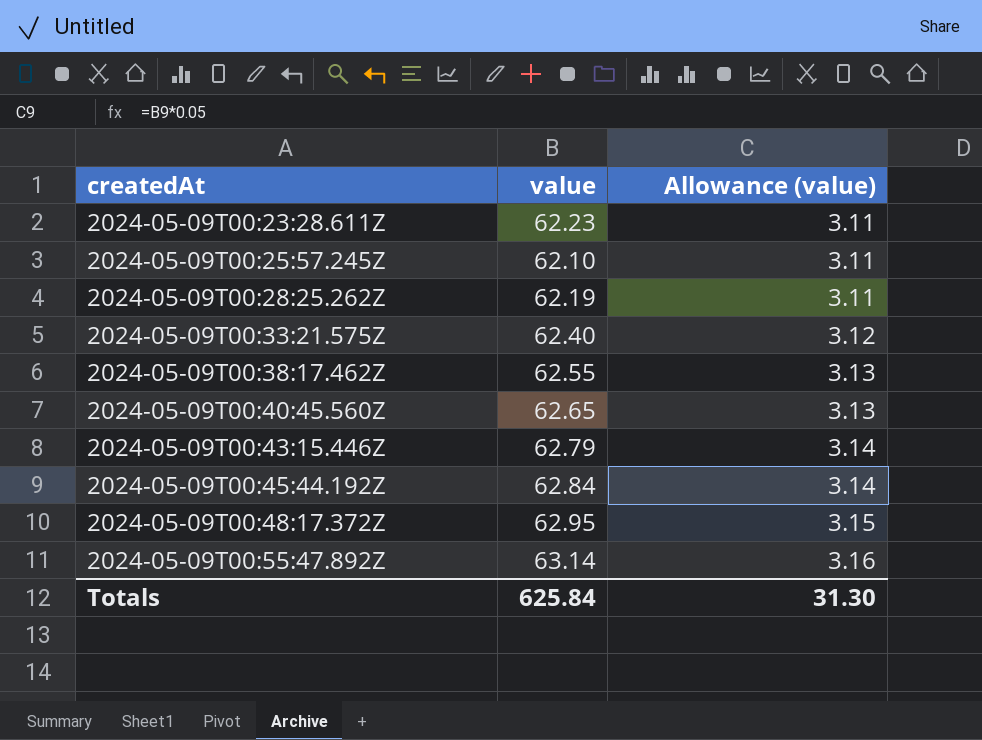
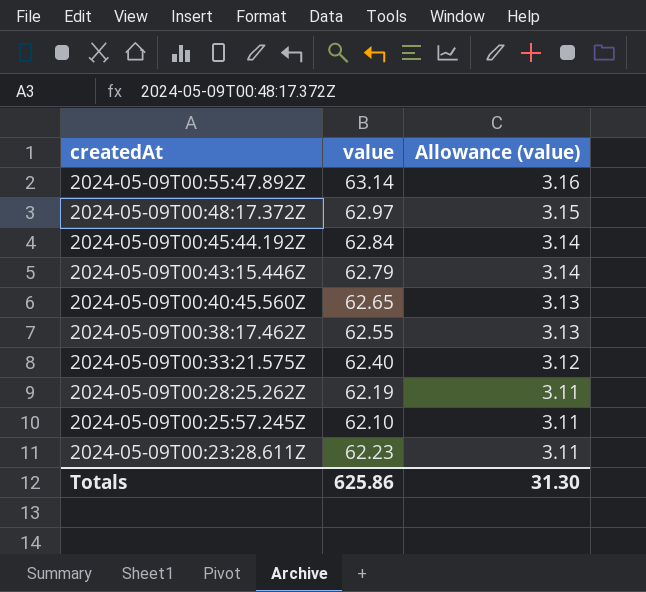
row order: createdAt ascending -> createdAt descending
2024-05-09T00:48:17.372Z | value: 62.95 -> 62.97
Totals | value: 625.84 -> 625.86

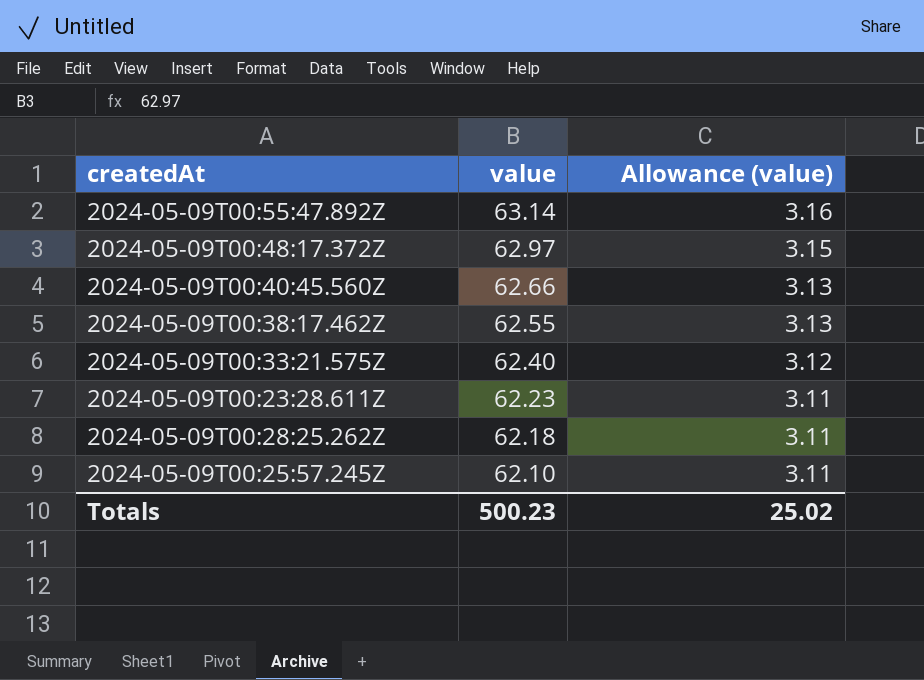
row order: createdAt descending -> value descending
row 2024-05-09T00:45:44.192Z: 62.84 | 3.14 -> none
row 2024-05-09T00:43:15.446Z: 62.79 | 3.14 -> none
2024-05-09T00:40:45.560Z | value: 62.65 -> 62.66
2024-05-09T00:28:25.262Z | value: 62.19 -> 62.18
Totals | value: 625.86 -> 500.23
Totals | Allowance (value): 31.30 -> 25.02

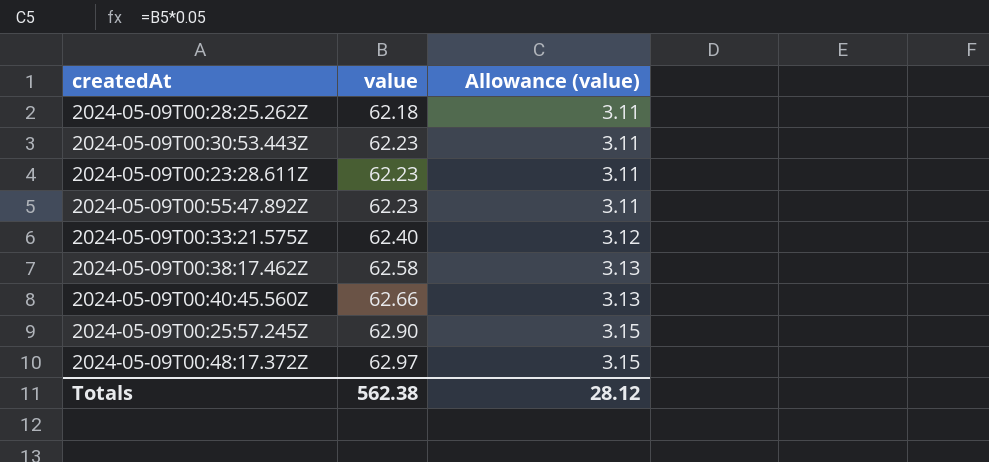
row order: value descending -> value ascending
row 2024-05-09T00:30:53.443Z: none -> 62.23 | 3.11
2024-05-09T00:55:47.892Z | value: 63.14 -> 62.23
2024-05-09T00:55:47.892Z | Allowance (value): 3.16 -> 3.11
2024-05-09T00:38:17.462Z | value: 62.55 -> 62.58
2024-05-09T00:25:57.245Z | value: 62.10 -> 62.90
2024-05-09T00:25:57.245Z | Allowance (value): 3.11 -> 3.15
Totals | value: 500.23 -> 562.38
Totals | Allowance (value): 25.02 -> 28.12

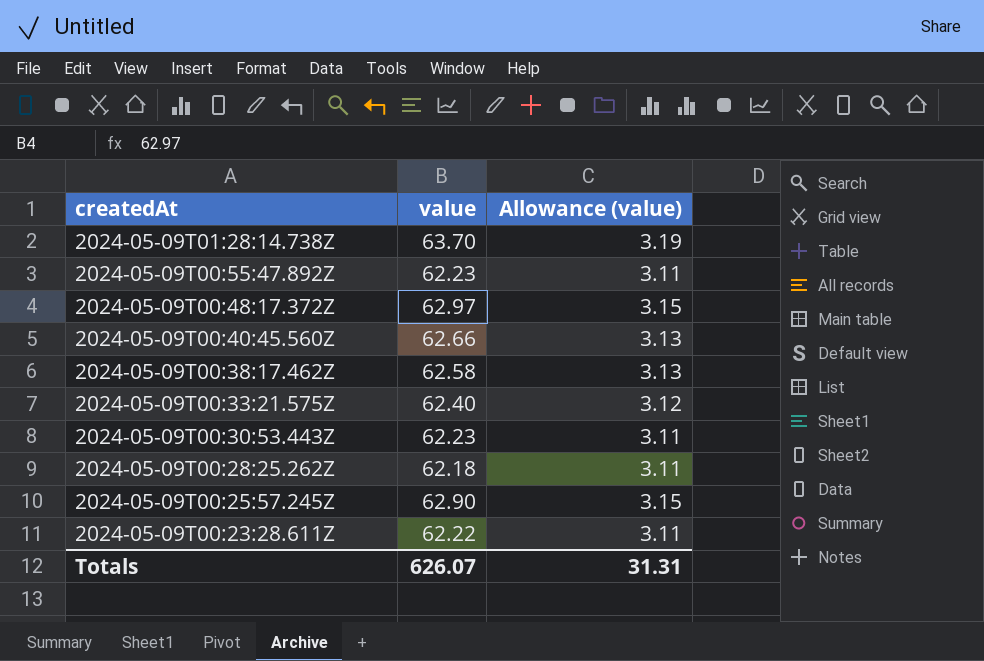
row order: value ascending -> createdAt descending
row 2024-05-09T01:28:14.738Z: none -> 63.70 | 3.19
2024-05-09T00:23:28.611Z | value: 62.23 -> 62.22
Totals | value: 562.38 -> 626.07
Totals | Allowance (value): 28.12 -> 31.31

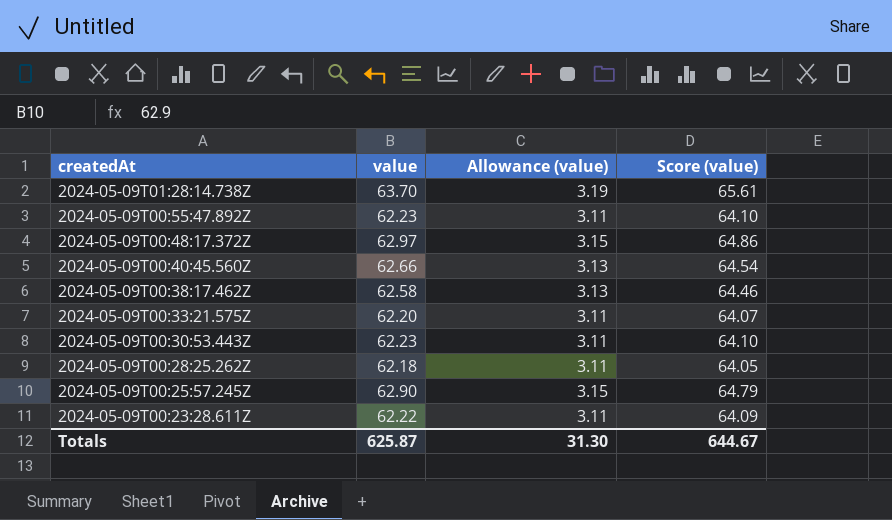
column Score (value) | formula: none -> [value] * 1.03
2024-05-09T00:33:21.575Z | value: 62.40 -> 62.20
2024-05-09T00:33:21.575Z | Allowance (value): 3.12 -> 3.11
Totals | value: 626.07 -> 625.87
Totals | Allowance (value): 31.31 -> 31.30

